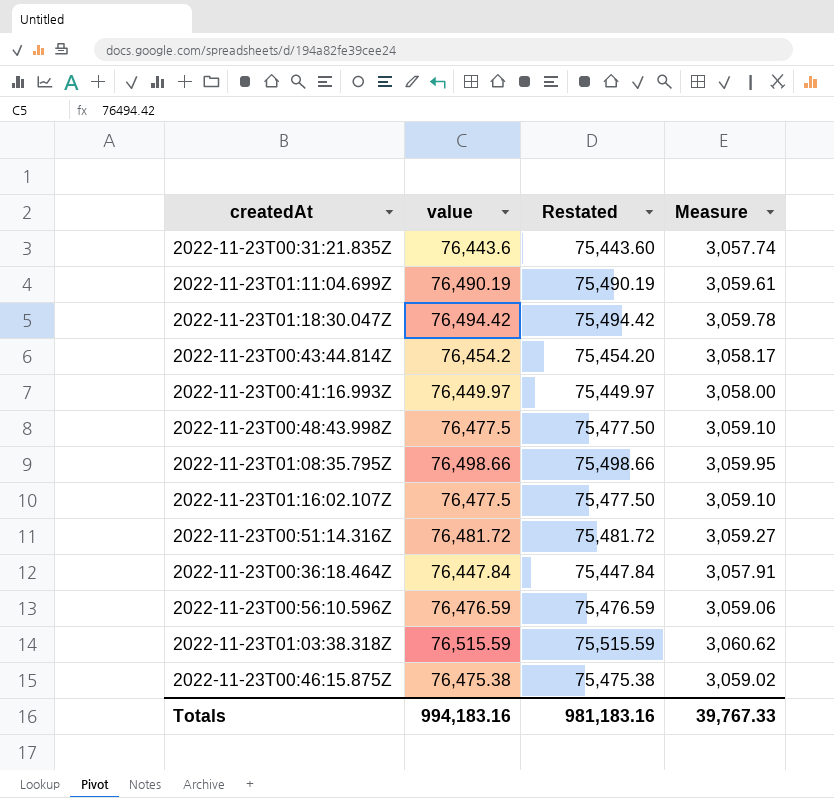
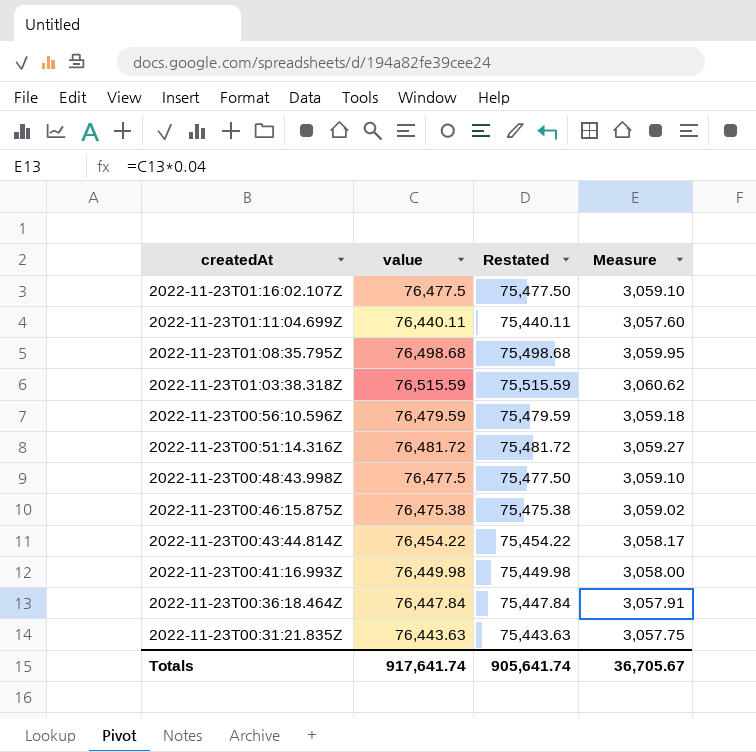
row order: none -> createdAt descending
row 2022-11-23T01:18:30.047Z: 76,494.42 | 75,494.42 | 3,059.78 -> none
2022-11-23T01:11:04.699Z | value: 76,490.19 -> 76,440.11
2022-11-23T01:11:04.699Z | Restated: 75,490.19 -> 75,440.11
2022-11-23T01:11:04.699Z | Measure: 3,059.61 -> 3,057.60
2022-11-23T01:08:35.795Z | value: 76,498.66 -> 76,498.68
2022-11-23T01:08:35.795Z | Restated: 75,498.66 -> 75,498.68
2022-11-23T00:56:10.596Z | value: 76,476.59 -> 76,479.59
2022-11-23T00:56:10.596Z | Restated: 75,476.59 -> 75,479.59
2022-11-23T00:56:10.596Z | Measure: 3,059.06 -> 3,059.18
2022-11-23T00:43:44.814Z | value: 76,454.2 -> 76,454.22
2022-11-23T00:43:44.814Z | Restated: 75,454.20 -> 75,454.22
2022-11-23T00:41:16.993Z | value: 76,449.97 -> 76,449.98
2022-11-23T00:41:16.993Z | Restated: 75,449.97 -> 75,449.98
2022-11-23T00:31:21.835Z | value: 76,443.6 -> 76,443.63
2022-11-23T00:31:21.835Z | Restated: 75,443.60 -> 75,443.63
2022-11-23T00:31:21.835Z | Measure: 3,057.74 -> 3,057.75
Totals | value: 994,183.16 -> 917,641.74
Totals | Restated: 981,183.16 -> 905,641.74
Totals | Measure: 39,767.33 -> 36,705.67

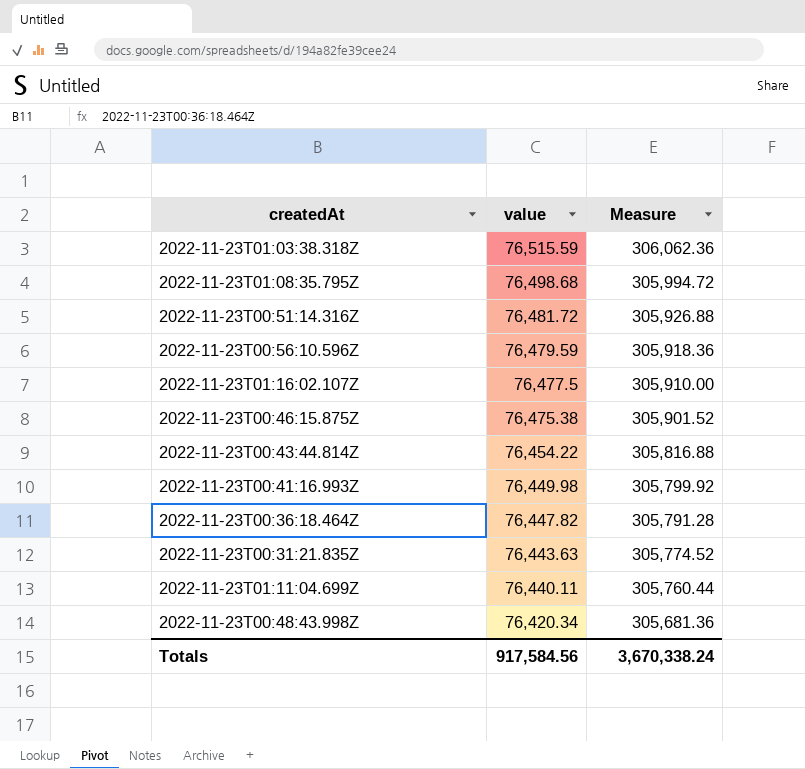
row order: createdAt descending -> value descending
column Restated | formula: [value] - 1000 -> none
column Measure | formula: [value] * 0.04 -> [value] * 4
2022-11-23T00:36:18.464Z | value: 76,447.84 -> 76,447.82
2022-11-23T00:48:43.998Z | value: 76,477.5 -> 76,420.34
Totals | value: 917,641.74 -> 917,584.56
Totals | Measure: 36,705.67 -> 3,670,338.24

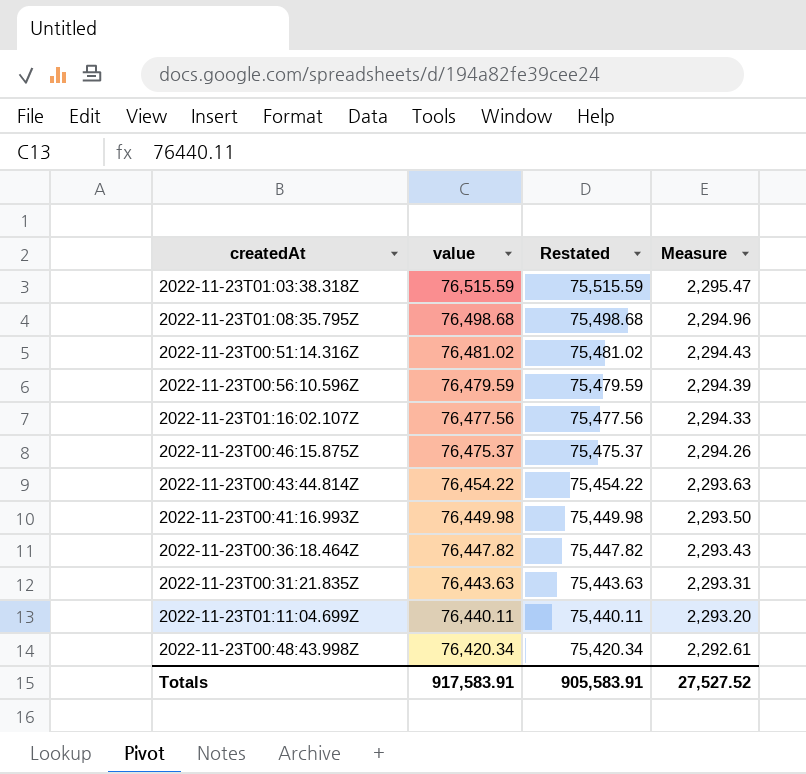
column Restated | formula: none -> [value] - 1000
column Measure | formula: [value] * 4 -> [value] * 0.03
2022-11-23T00:51:14.316Z | value: 76,481.72 -> 76,481.02
2022-11-23T01:16:02.107Z | value: 76,477.5 -> 76,477.56
2022-11-23T00:46:15.875Z | value: 76,475.38 -> 76,475.37
Totals | value: 917,584.56 -> 917,583.91
Totals | Measure: 3,670,338.24 -> 27,527.52

